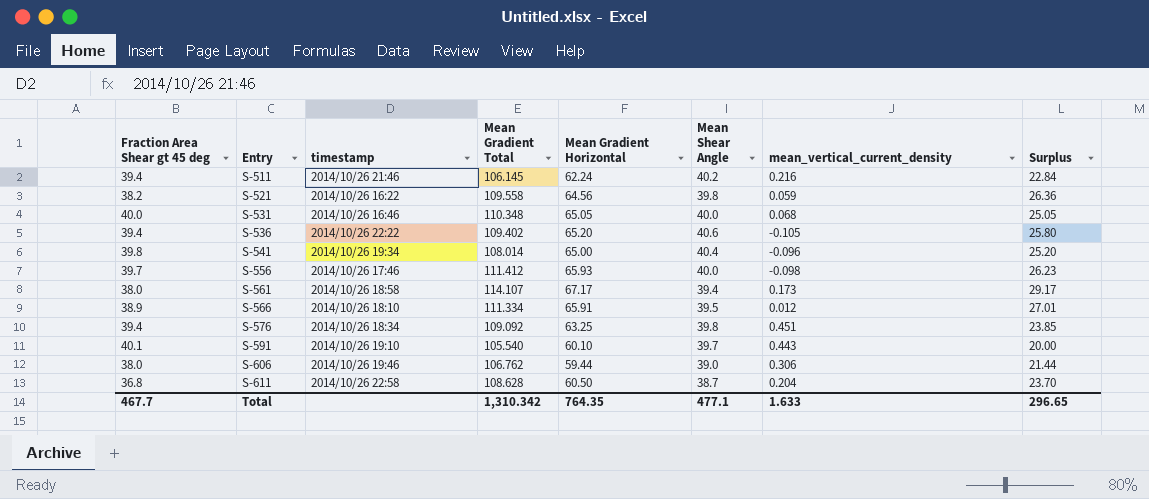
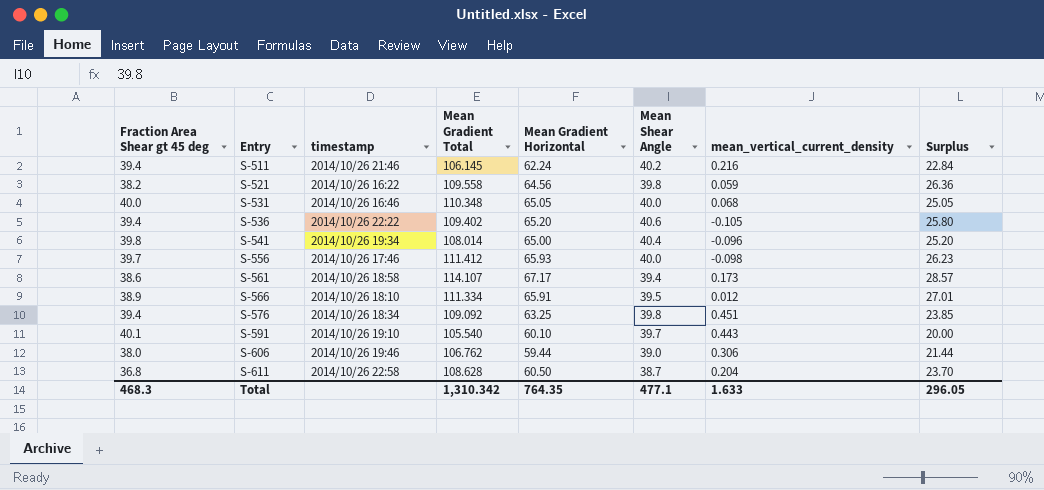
S-561 | Fraction Area Shear gt 45 deg: 38.0 -> 38.6
S-561 | Surplus: 29.17 -> 28.57
Total | Fraction Area Shear gt 45 deg: 467.7 -> 468.3
Total | Surplus: 296.65 -> 296.05

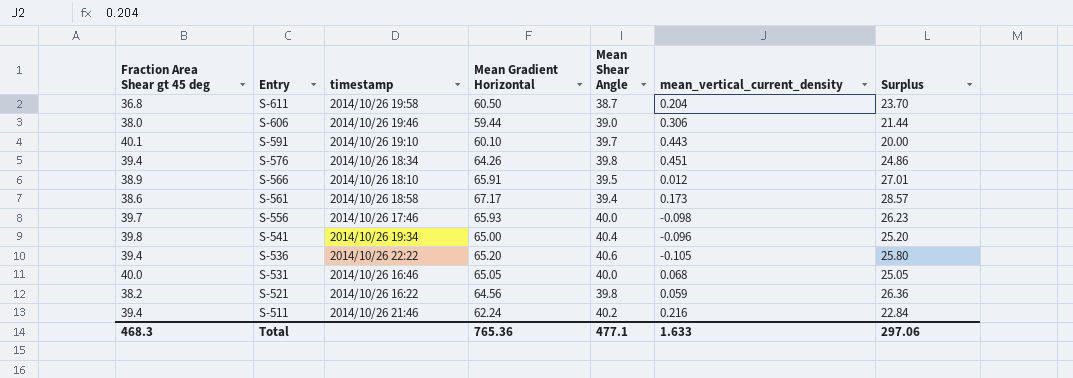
row order: Entry ascending -> Entry descending
column Mean Gradient Total | position: 4 -> none
S-611 | timestamp: 2014/10/26 22:58 -> 2014/10/26 19:58
S-576 | Mean Gradient Horizontal: 63.25 -> 64.26
S-576 | Surplus: 23.85 -> 24.86
Total | Mean Gradient Horizontal: 764.35 -> 765.36
Total | Surplus: 296.05 -> 297.06

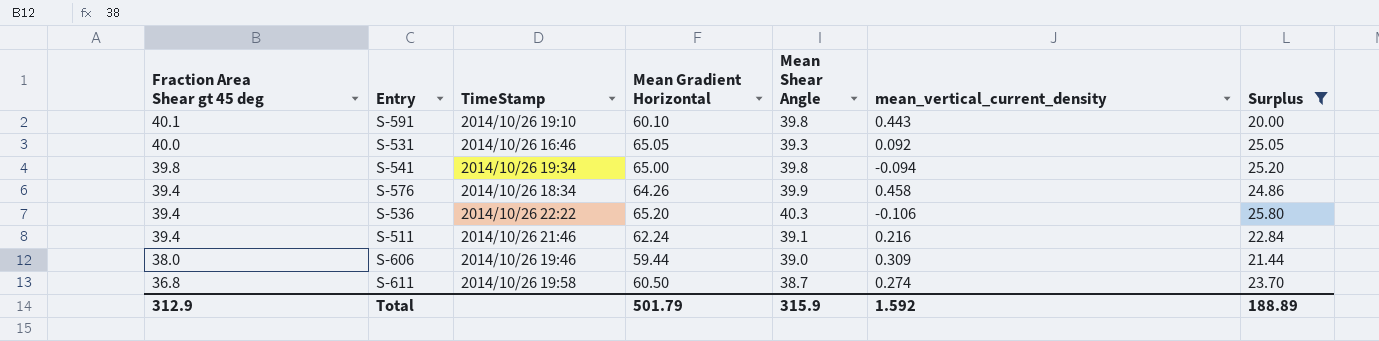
filter: none -> Surplus <= 25.80
row order: Entry descending -> Fraction Area Shear gt 45 deg descending
column name: timestamp -> TimeStamp
S-591 | Mean Shear Angle: 39.7 -> 39.8
S-531 | Mean Shear Angle: 40.0 -> 39.3
S-531 | mean_vertical_current_density: 0.068 -> 0.092
S-541 | Mean Shear Angle: 40.4 -> 39.8
S-541 | mean_vertical_current_density: -0.096 -> -0.094
S-576 | Mean Shear Angle: 39.8 -> 39.9
S-576 | mean_vertical_current_density: 0.451 -> 0.458
S-536 | Mean Shear Angle: 40.6 -> 40.3
S-536 | mean_vertical_current_density: -0.105 -> -0.106
S-511 | Mean Shear Angle: 40.2 -> 39.1
S-606 | mean_vertical_current_density: 0.306 -> 0.309
S-611 | mean_vertical_current_density: 0.204 -> 0.274
Total | Fraction Area Shear gt 45 deg: 468.3 -> 312.9
Total | Mean Gradient Horizontal: 765.36 -> 501.79
Total | Mean Shear Angle: 477.1 -> 315.9
Total | mean_vertical_current_density: 1.633 -> 1.592
Total | Surplus: 297.06 -> 188.89

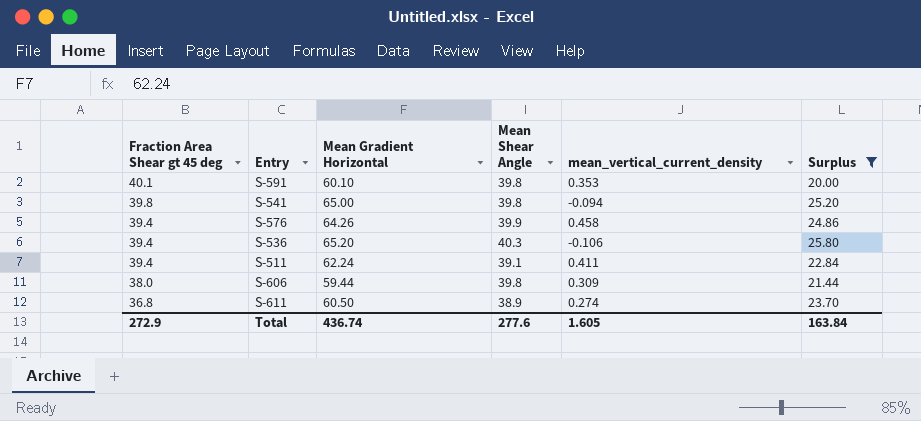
column TimeStamp | position: 3 -> none
row S-531: 40.0 | 2014/10/26 16:46 | 65.05 | 39.3 | 0.092 | 25.05 -> none
S-591 | mean_vertical_current_density: 0.443 -> 0.353
S-511 | mean_vertical_current_density: 0.216 -> 0.411
S-606 | Mean Shear Angle: 39.0 -> 39.8
S-611 | Mean Shear Angle: 38.7 -> 38.9
Total | Fraction Area Shear gt 45 deg: 312.9 -> 272.9
Total | Mean Gradient Horizontal: 501.79 -> 436.74
Total | Mean Shear Angle: 315.9 -> 277.6
Total | mean_vertical_current_density: 1.592 -> 1.605
Total | Surplus: 188.89 -> 163.84

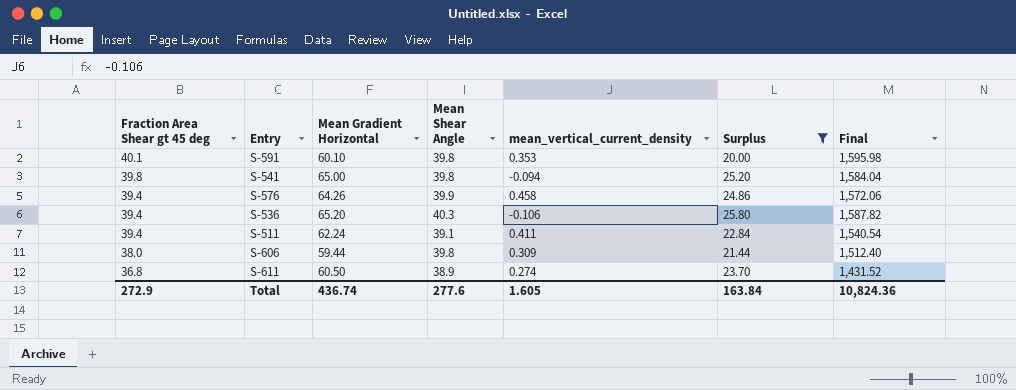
column Final | formula: none -> [Fraction Area Shear gt 45 deg] * [Mean Shear Angle]

